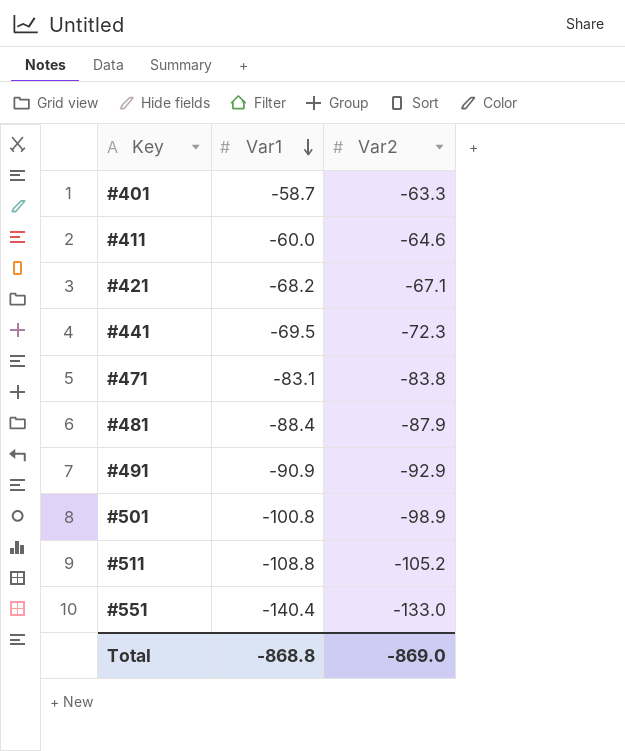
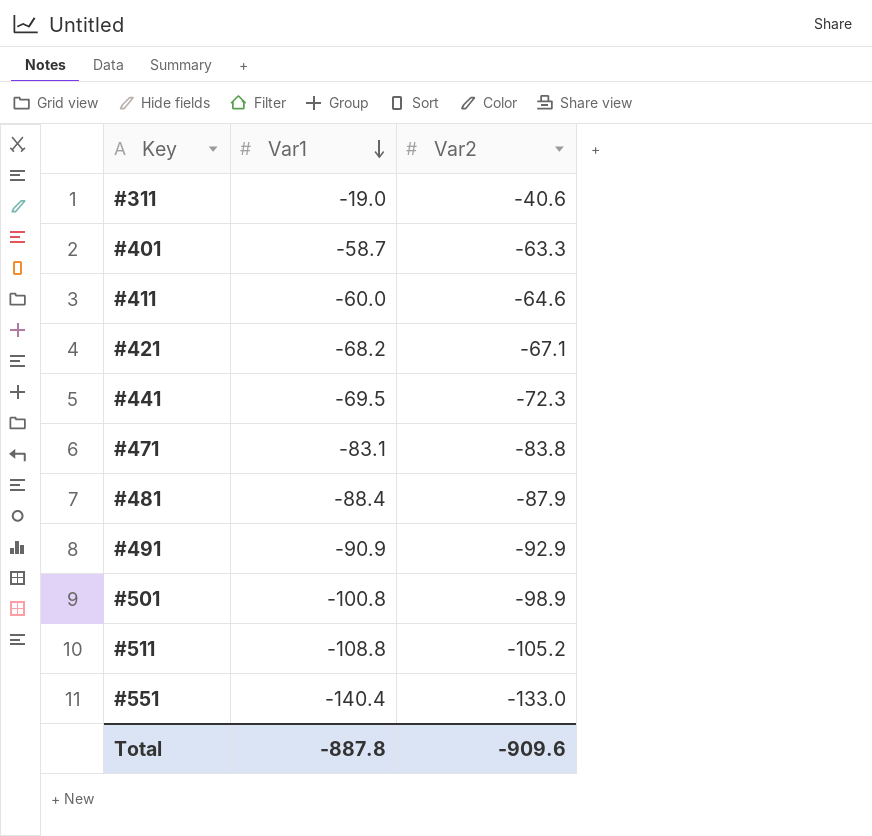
row #311: none -> -19.0 | -40.6
Total | Var1: -868.8 -> -887.8
Total | Var2: -869.0 -> -909.6

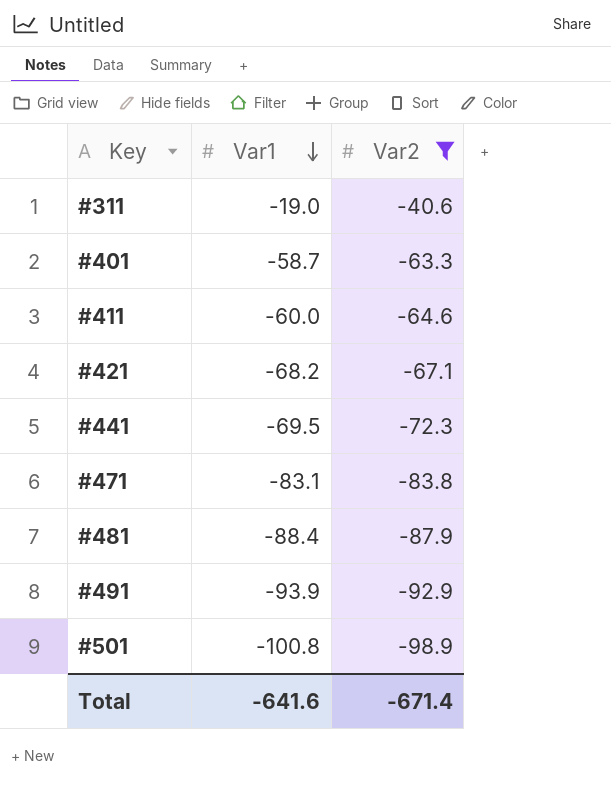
filter: none -> Var2 >= -98.9
#491 | Var1: -90.9 -> -93.9
Total | Var1: -887.8 -> -641.6
Total | Var2: -909.6 -> -671.4

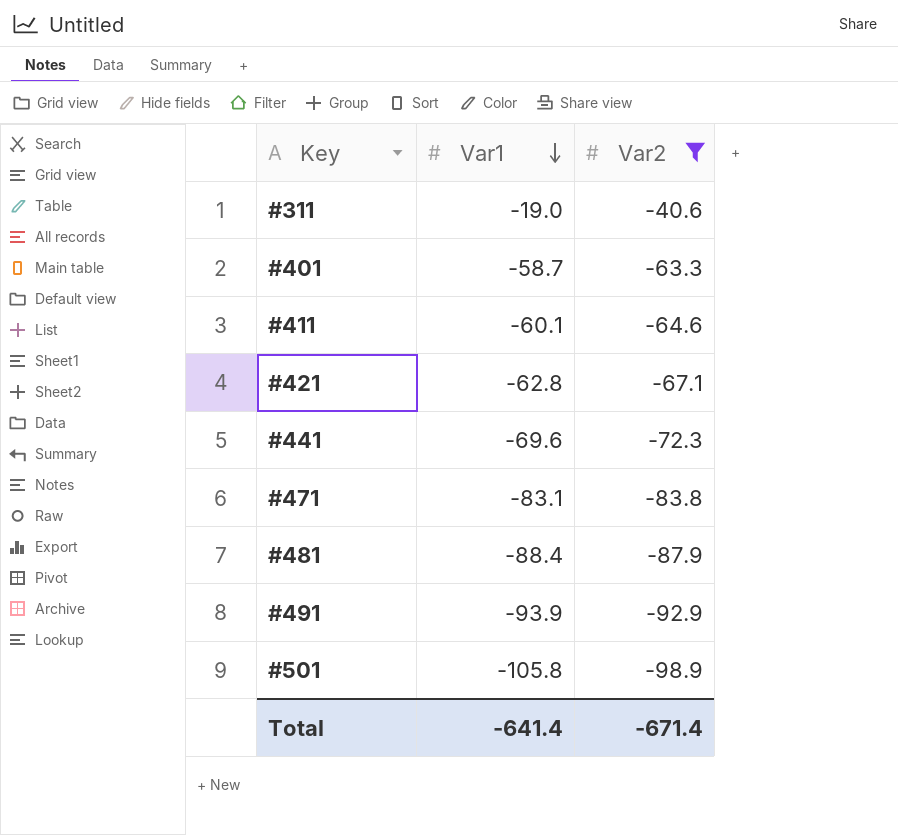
#411 | Var1: -60.0 -> -60.1
#421 | Var1: -68.2 -> -62.8
#441 | Var1: -69.5 -> -69.6
#501 | Var1: -100.8 -> -105.8
Total | Var1: -641.6 -> -641.4

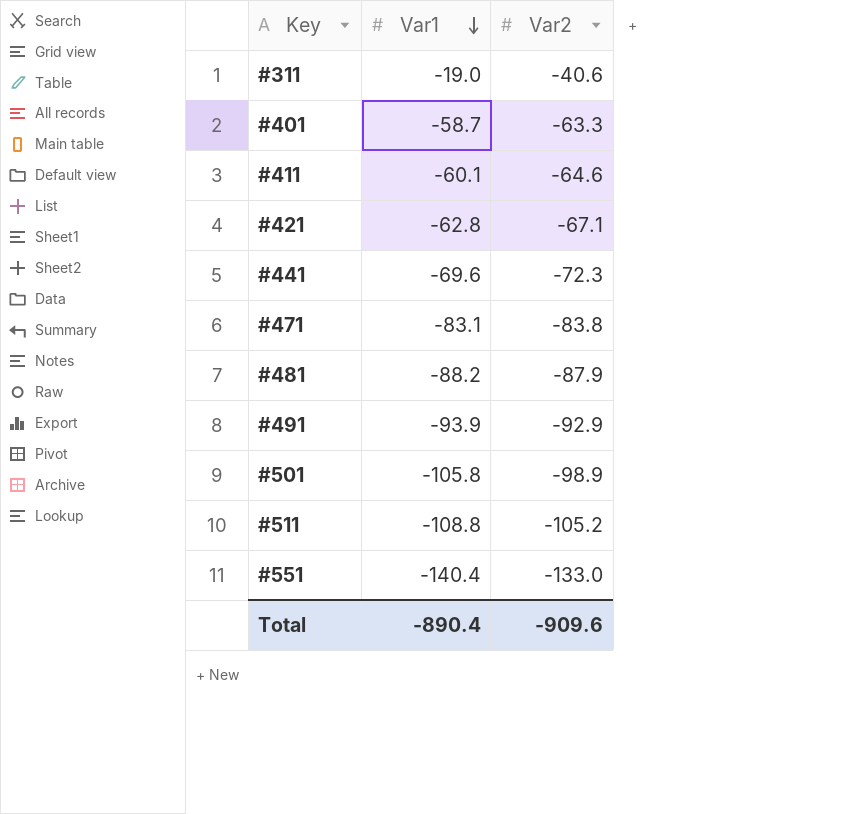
filter: Var2 >= -98.9 -> none
#481 | Var1: -88.4 -> -88.2
Total | Var1: -641.4 -> -890.4
Total | Var2: -671.4 -> -909.6

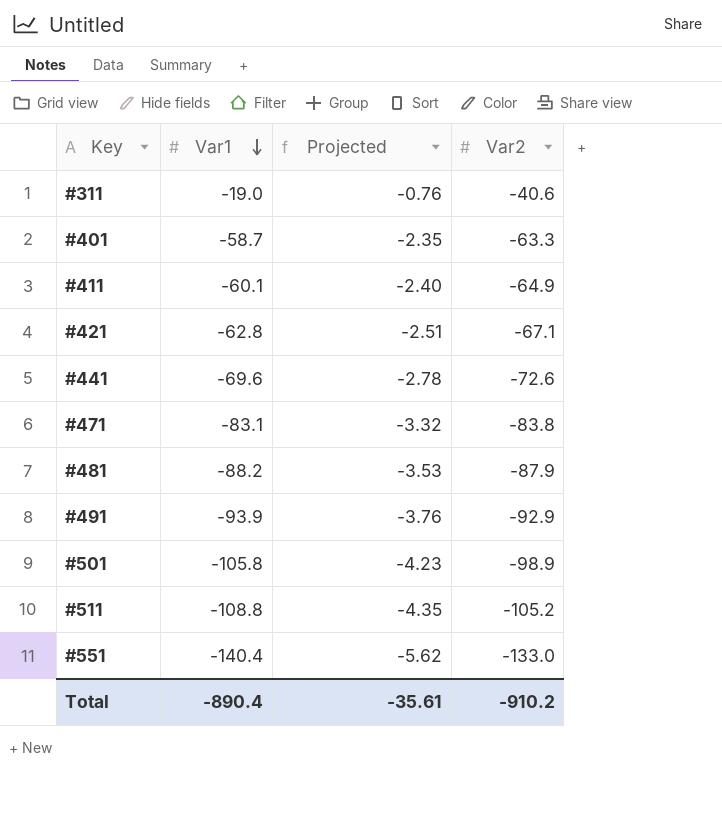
column Projected | formula: none -> [Var1] * 0.04
#411 | Var2: -64.6 -> -64.9
#441 | Var2: -72.3 -> -72.6
Total | Var2: -909.6 -> -910.2

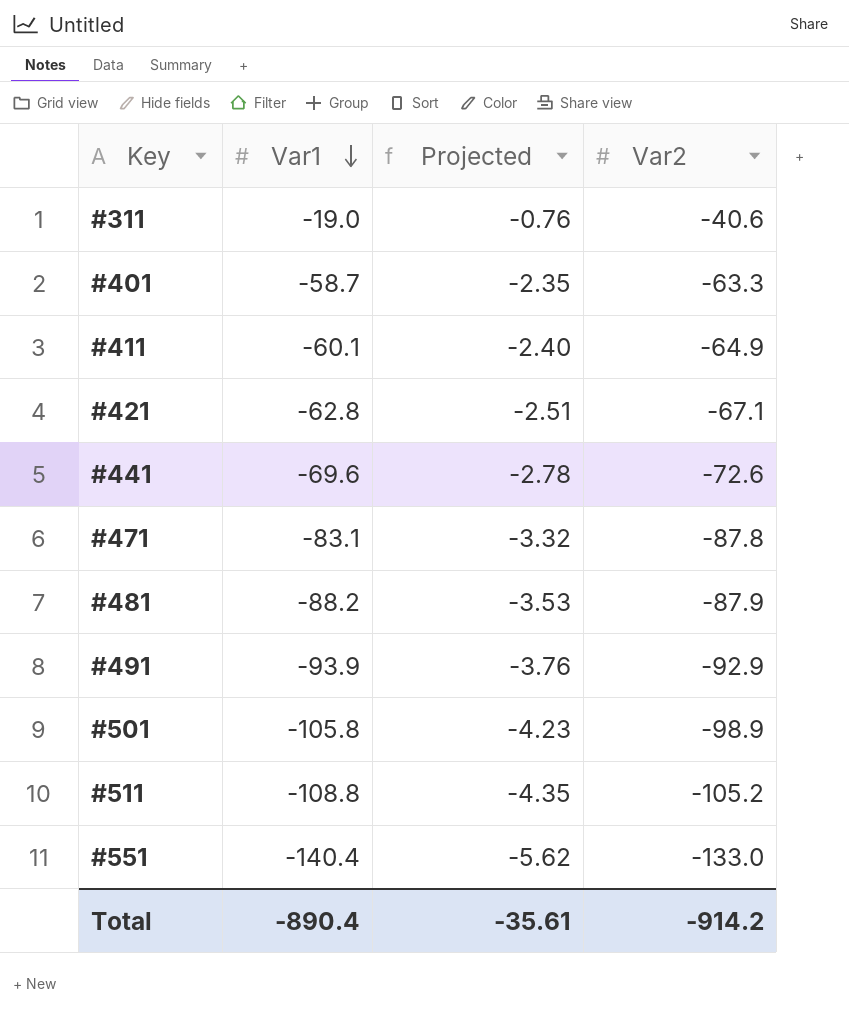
#471 | Var2: -83.8 -> -87.8
Total | Var2: -910.2 -> -914.2

